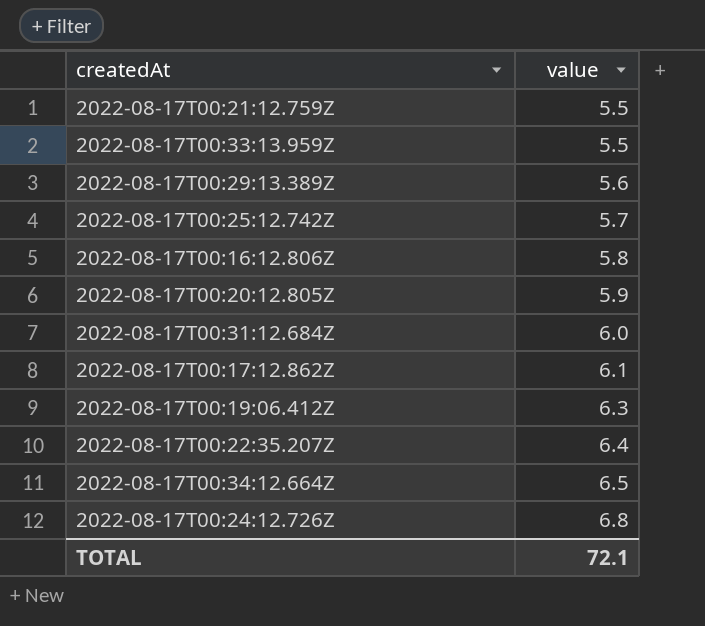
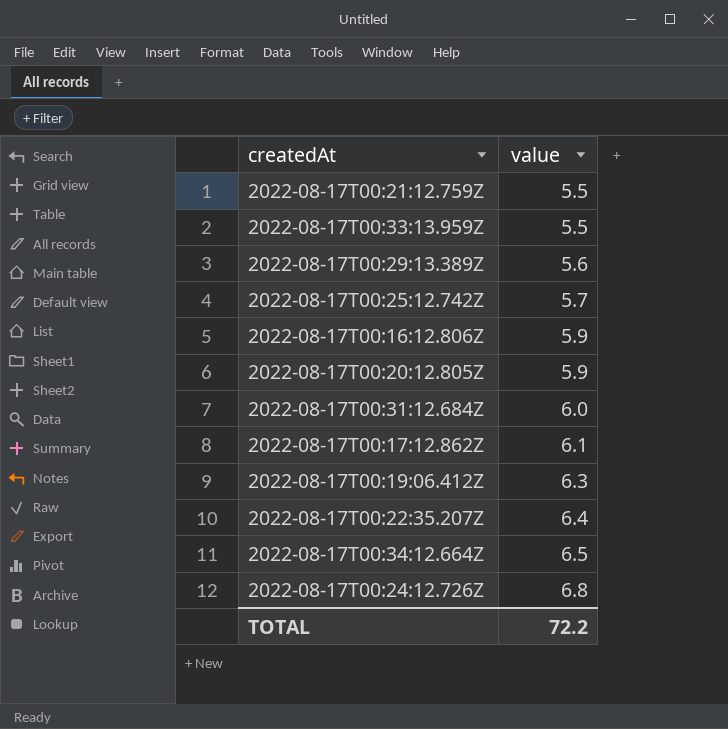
2022-08-17T00:16:12.806Z | value: 5.8 -> 5.9
TOTAL | value: 72.1 -> 72.2

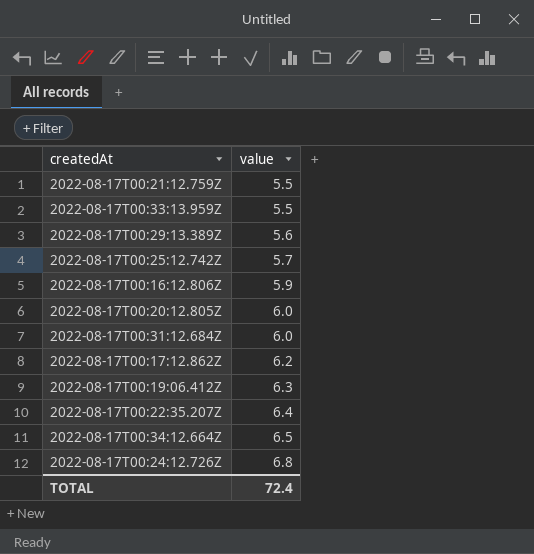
2022-08-17T00:20:12.805Z | value: 5.9 -> 6.0
2022-08-17T00:17:12.862Z | value: 6.1 -> 6.2
TOTAL | value: 72.2 -> 72.4

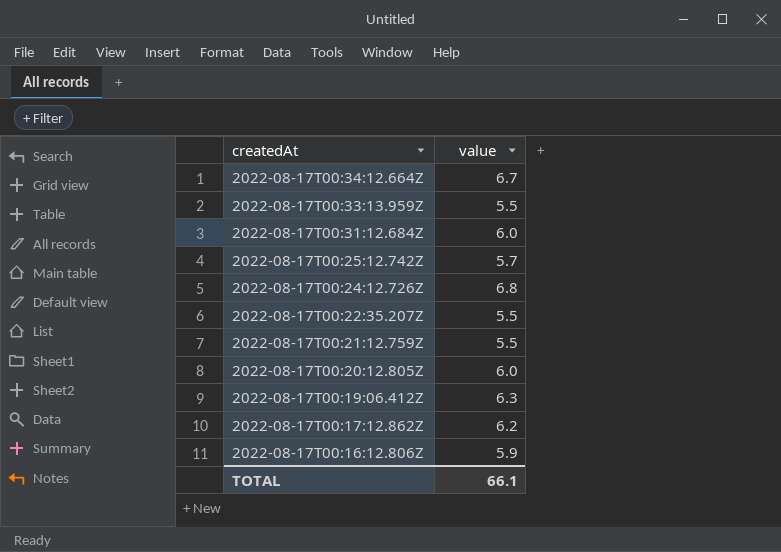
row order: value ascending -> createdAt descending
row 2022-08-17T00:29:13.389Z: 5.6 -> none
2022-08-17T00:34:12.664Z | value: 6.5 -> 6.7
2022-08-17T00:22:35.207Z | value: 6.4 -> 5.5
TOTAL | value: 72.4 -> 66.1

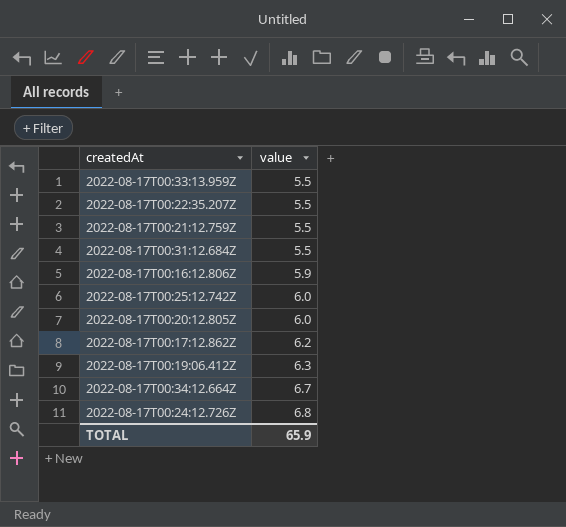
row order: createdAt descending -> value ascending
2022-08-17T00:31:12.684Z | value: 6.0 -> 5.5
2022-08-17T00:25:12.742Z | value: 5.7 -> 6.0
TOTAL | value: 66.1 -> 65.9

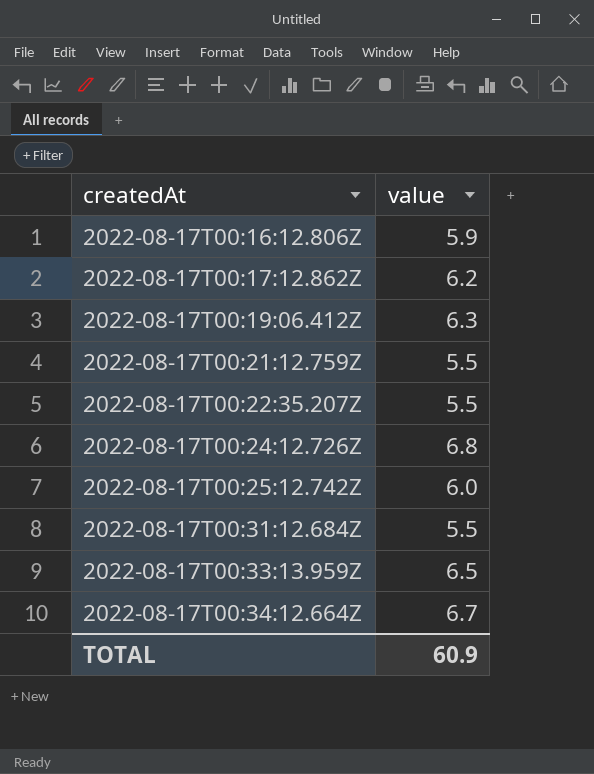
row order: value ascending -> createdAt ascending
row 2022-08-17T00:20:12.805Z: 6.0 -> none
2022-08-17T00:33:13.959Z | value: 5.5 -> 6.5
TOTAL | value: 65.9 -> 60.9

